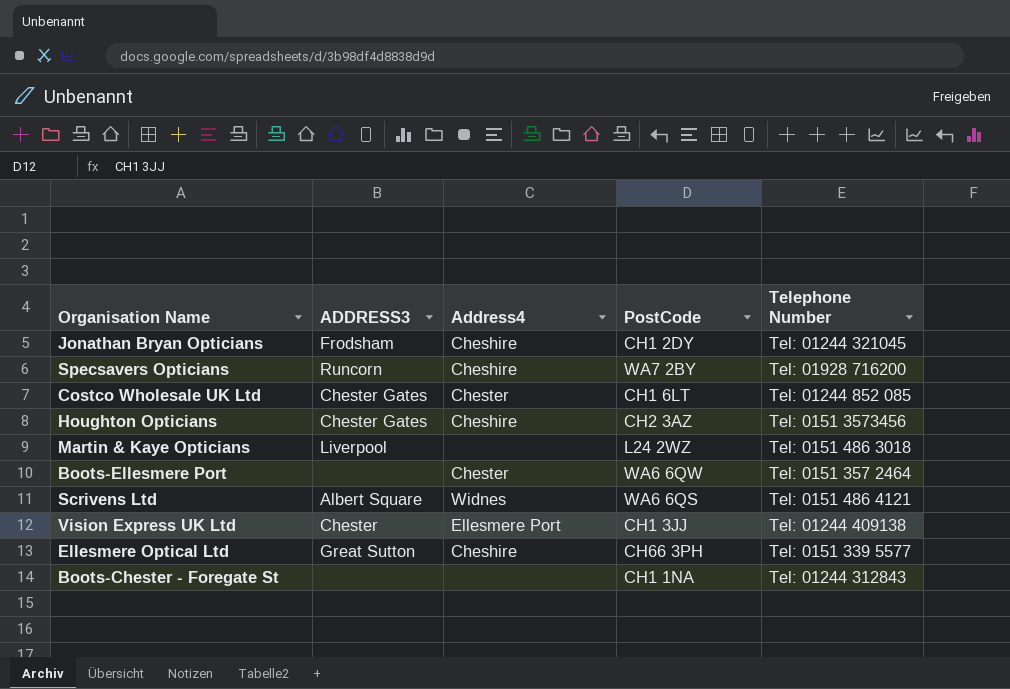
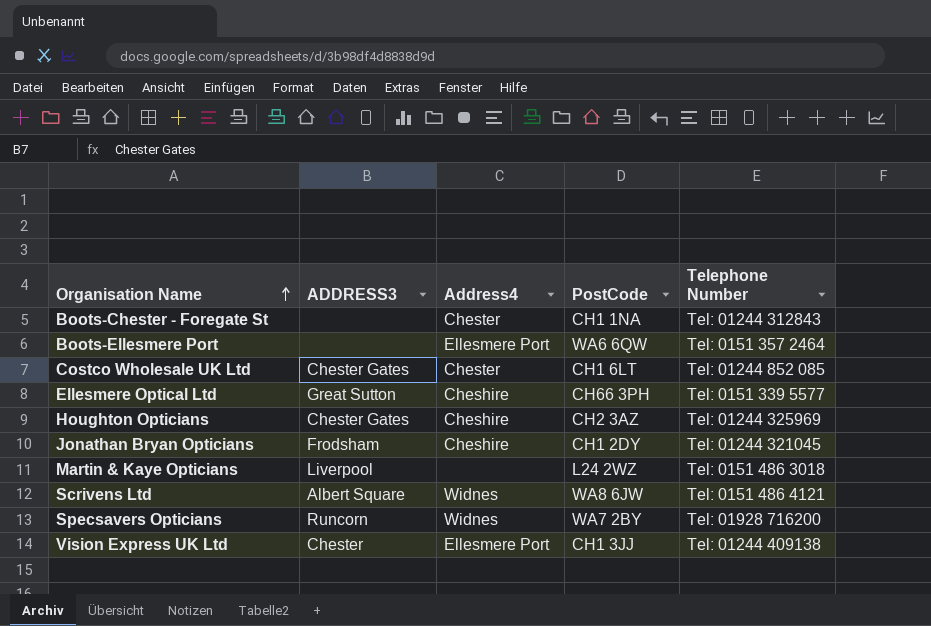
row order: none -> Organisation Name ascending
Boots-Chester - Foregate St | Address4: none -> Chester
Boots-Ellesmere Port | Address4: Chester -> Ellesmere Port
Houghton Opticians | Telephone Number: Tel: 0151 3573456 -> Tel: 01244 325969
Scrivens Ltd | PostCode: WA6 6QS -> WA8 6JW
Specsavers Opticians | Address4: Cheshire -> Widnes

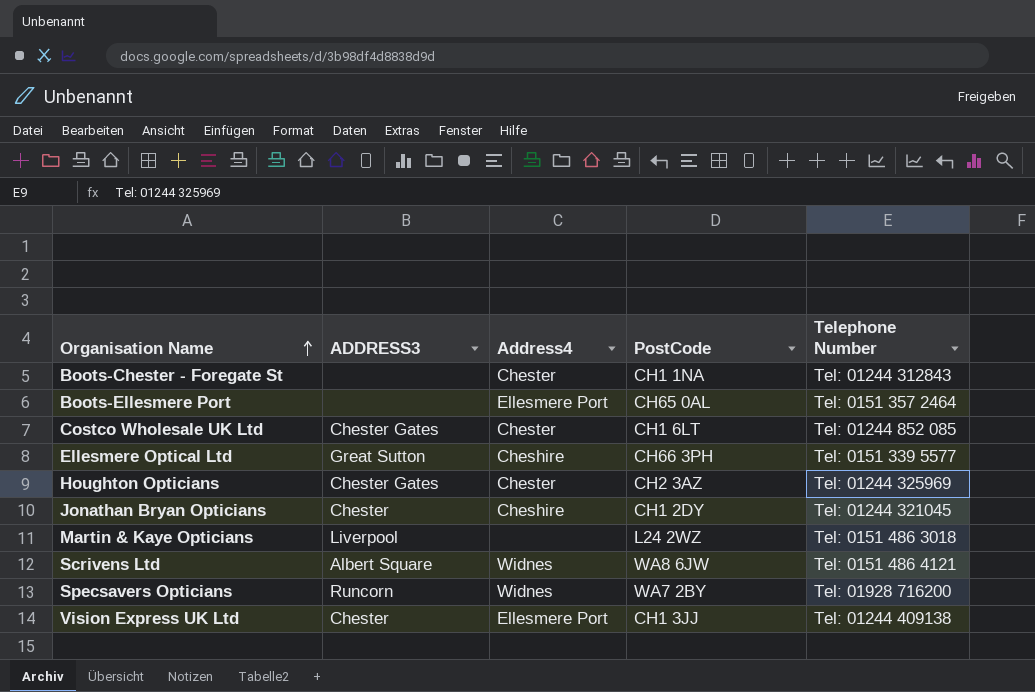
Boots-Ellesmere Port | PostCode: WA6 6QW -> CH65 0AL
Houghton Opticians | Address4: Cheshire -> Chester
Jonathan Bryan Opticians | ADDRESS3: Frodsham -> Chester

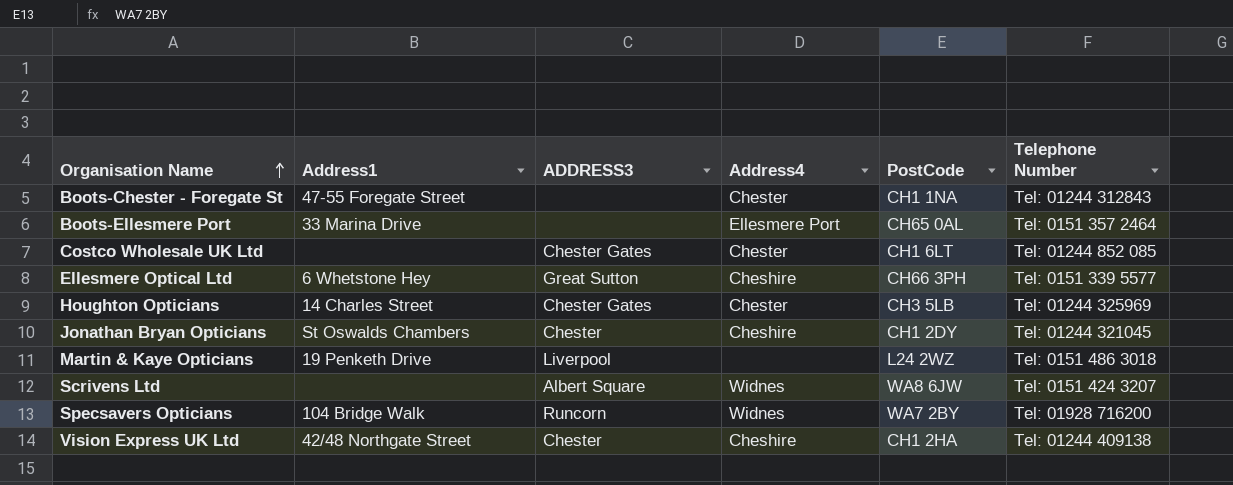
column Address1 | position: none -> 2
Houghton Opticians | PostCode: CH2 3AZ -> CH3 5LB
Scrivens Ltd | Telephone Number: Tel: 0151 486 4121 -> Tel: 0151 424 3207
Vision Express UK Ltd | Address4: Ellesmere Port -> Cheshire
Vision Express UK Ltd | PostCode: CH1 3JJ -> CH1 2HA

